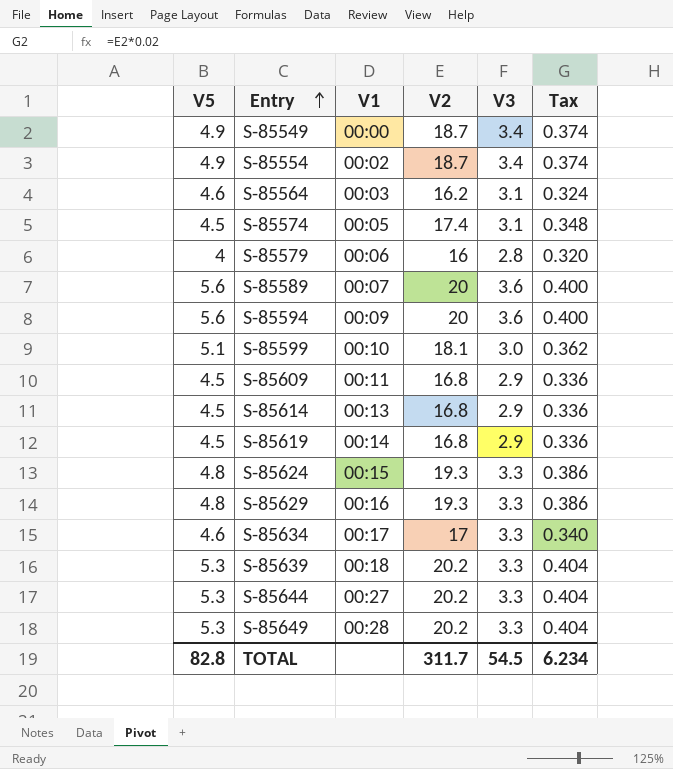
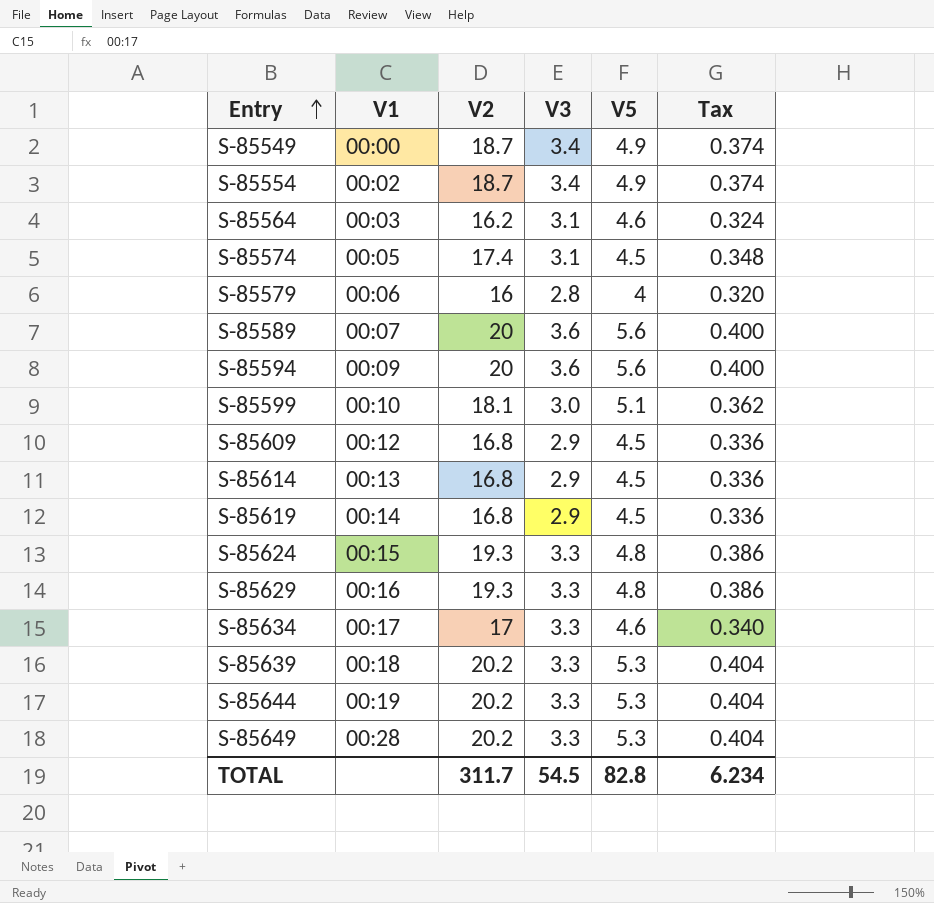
column V5 | position: 1 -> 5
S-85609 | V1: 00:11 -> 00:12
S-85644 | V1: 00:27 -> 00:19

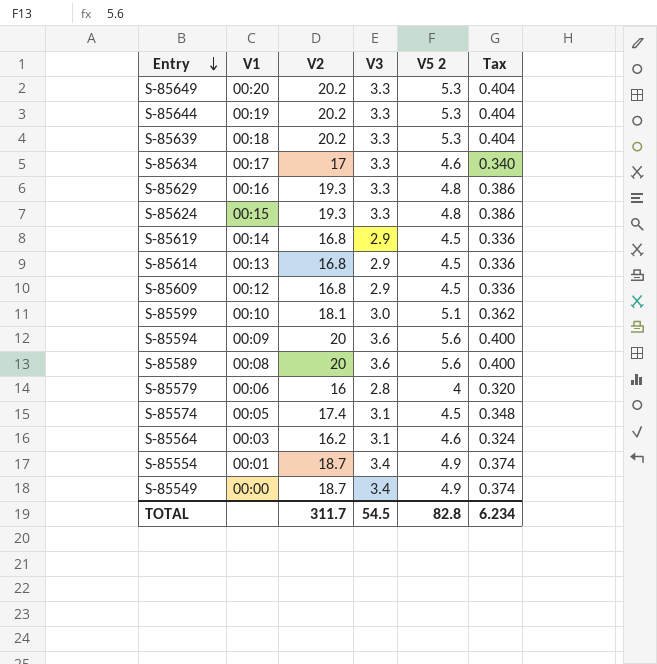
row order: Entry ascending -> Entry descending
column name: V5 -> V5 2
S-85649 | V1: 00:28 -> 00:20
S-85589 | V1: 00:07 -> 00:08
S-85554 | V1: 00:02 -> 00:01

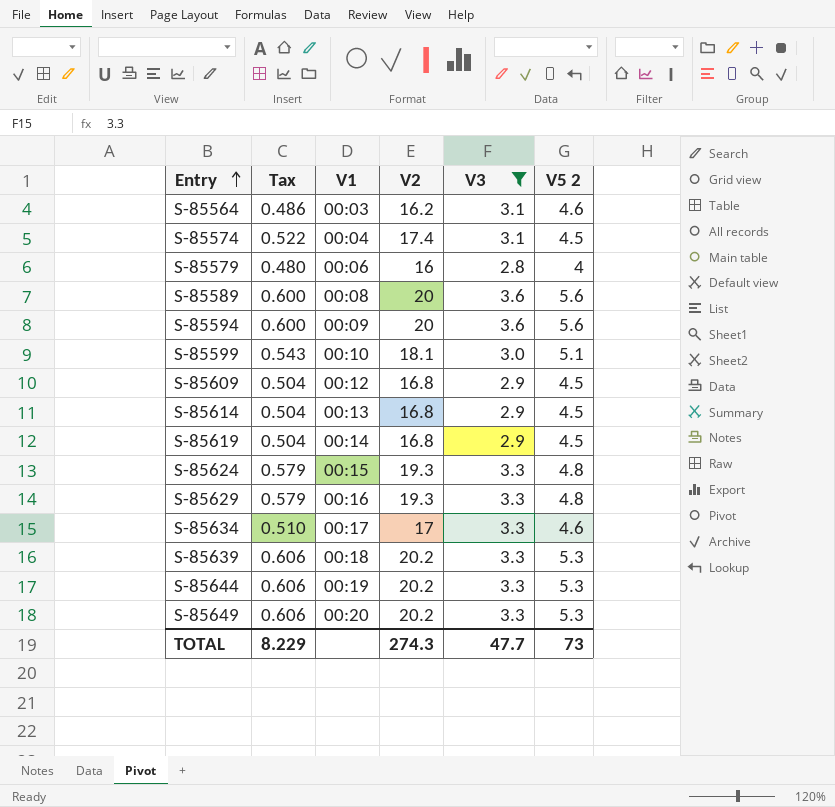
filter: none -> V3 != 3.4
row order: Entry descending -> Entry ascending
column Tax | formula: [V2] * 0.02 -> [V2] * 0.03
column Tax | position: 6 -> 2
S-85574 | V1: 00:05 -> 00:04
TOTAL | Tax: 6.234 -> 8.229
TOTAL | V2: 311.7 -> 274.3
TOTAL | V3: 54.5 -> 47.7
TOTAL | V5 2: 82.8 -> 73

